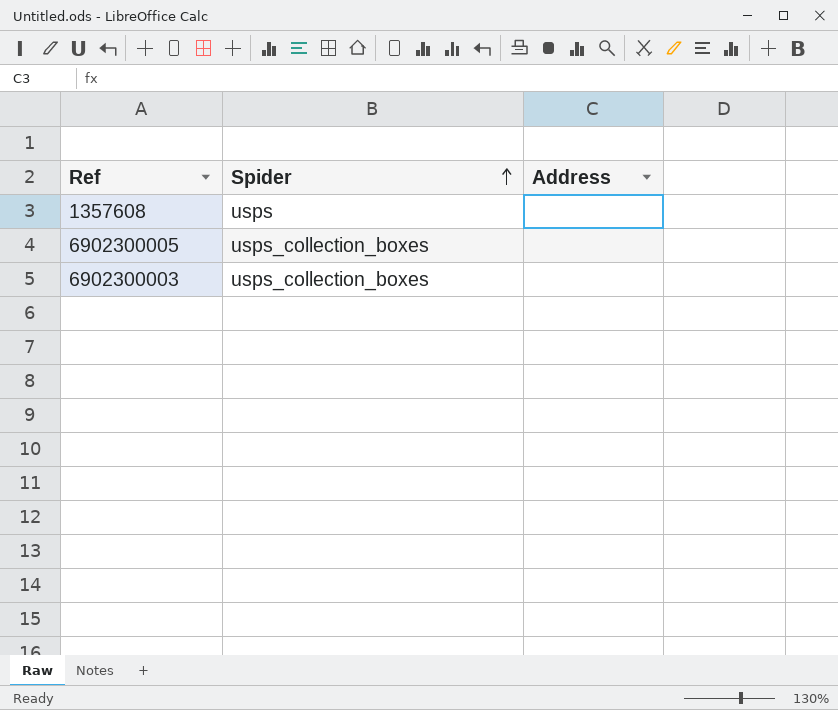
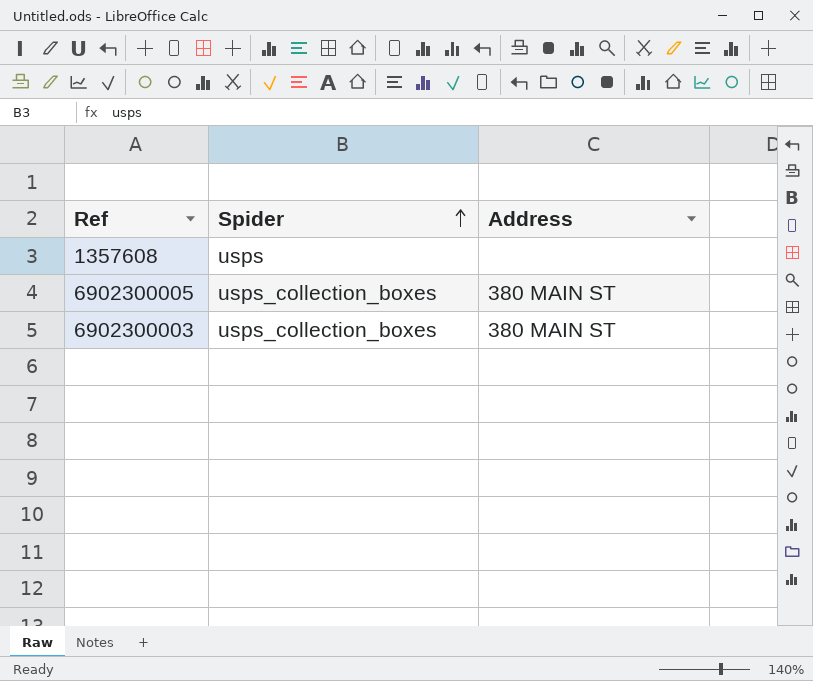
6902300005 | Address: none -> 380 MAIN ST
6902300003 | Address: none -> 380 MAIN ST

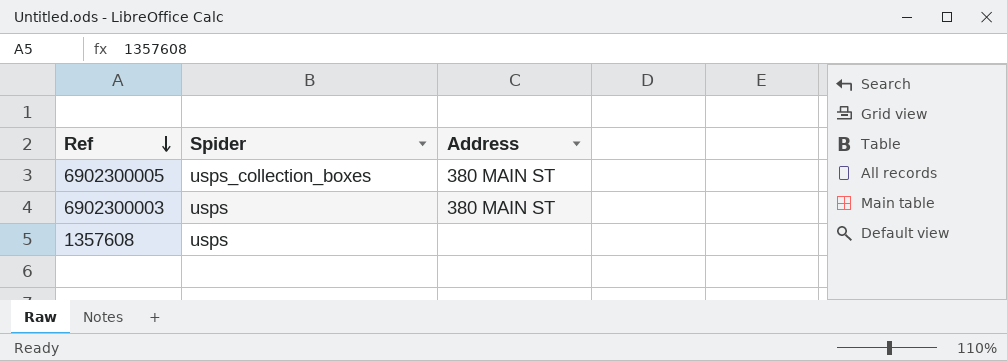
row order: Spider ascending -> Ref descending
6902300003 | Spider: usps_collection_boxes -> usps

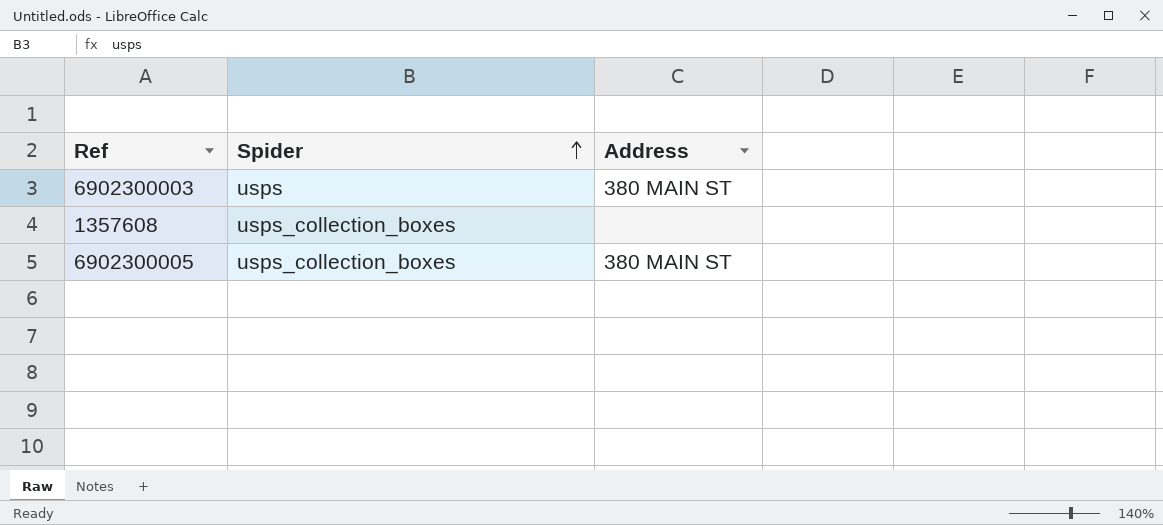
row order: Ref descending -> Spider ascending
1357608 | Spider: usps -> usps_collection_boxes

